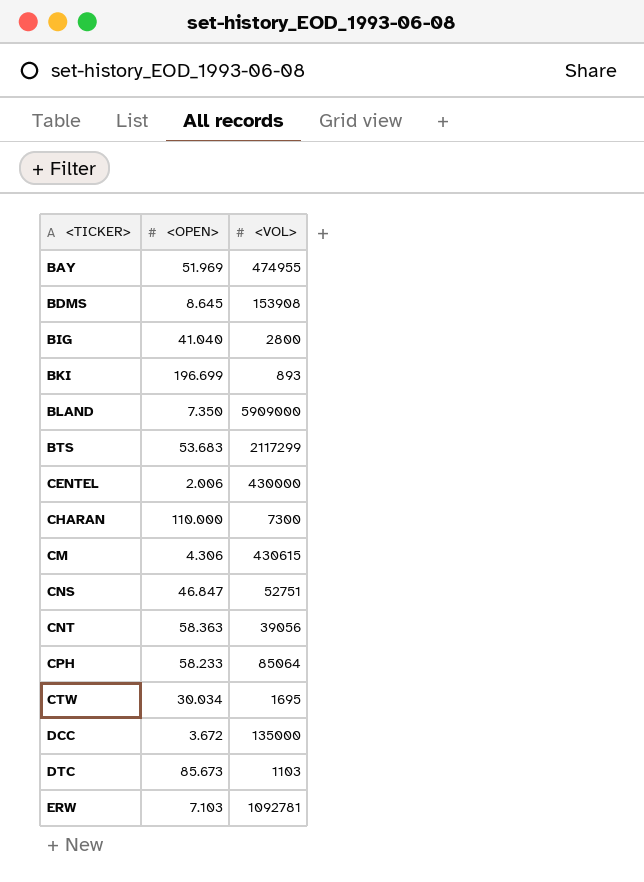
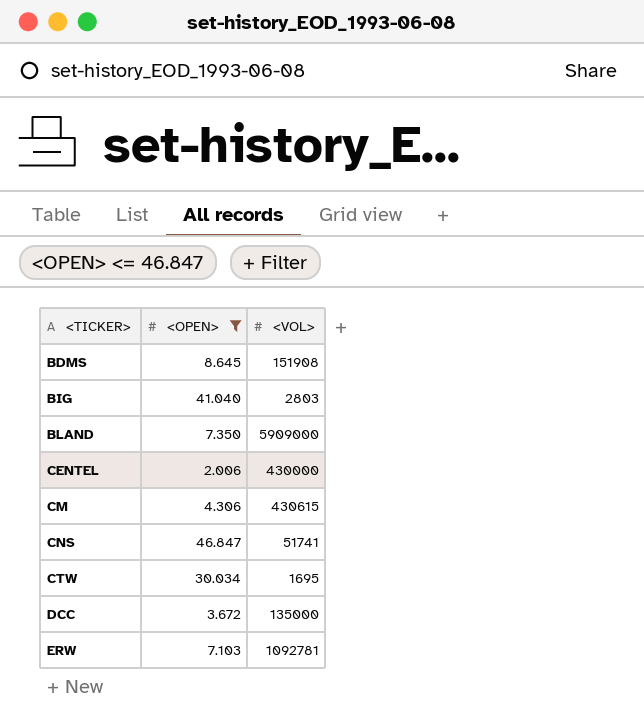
filter: none -> <OPEN> <= 46.847
BDMS | <VOL>: 153908 -> 151908
BIG | <VOL>: 2800 -> 2803
CNS | <VOL>: 52751 -> 51741

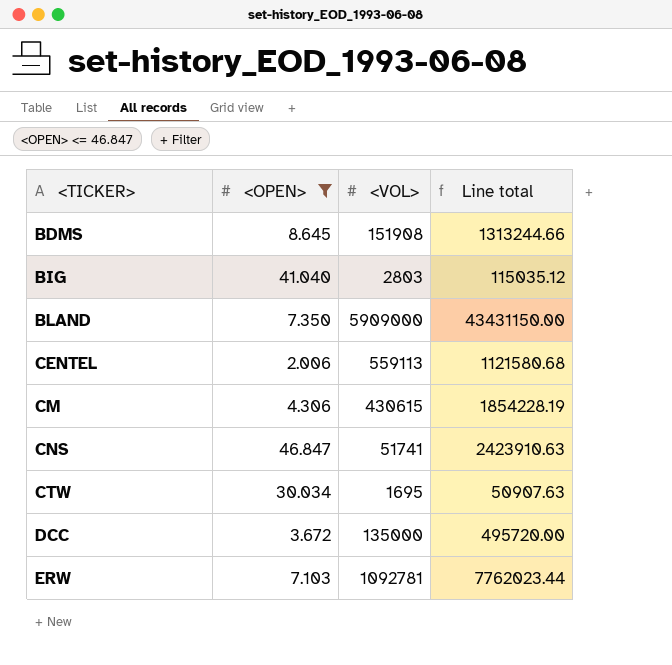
column Line total | formula: none -> [<OPEN>] * [<VOL>]
CENTEL | <VOL>: 430000 -> 559113

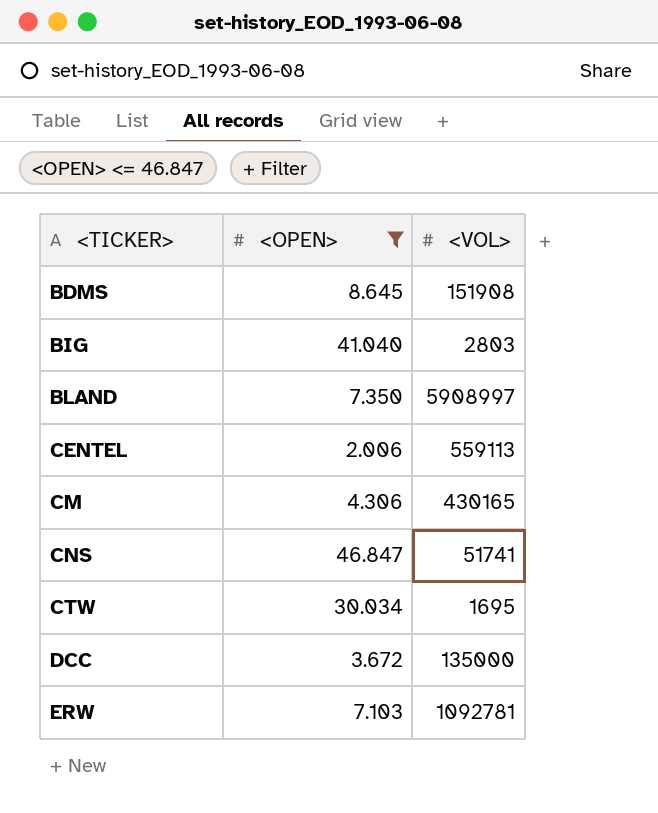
column Line total | formula: [<OPEN>] * [<VOL>] -> none
BLAND | <VOL>: 5909000 -> 5908997
CM | <VOL>: 430615 -> 430165

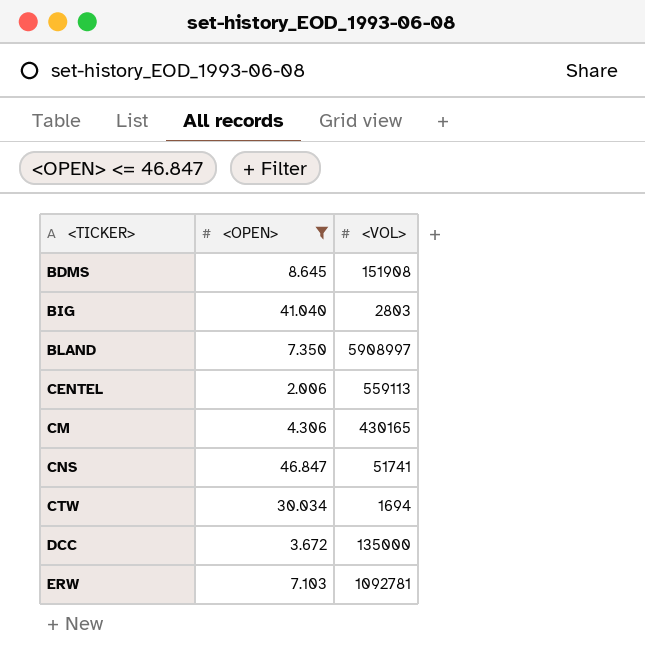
CTW | <VOL>: 1695 -> 1694

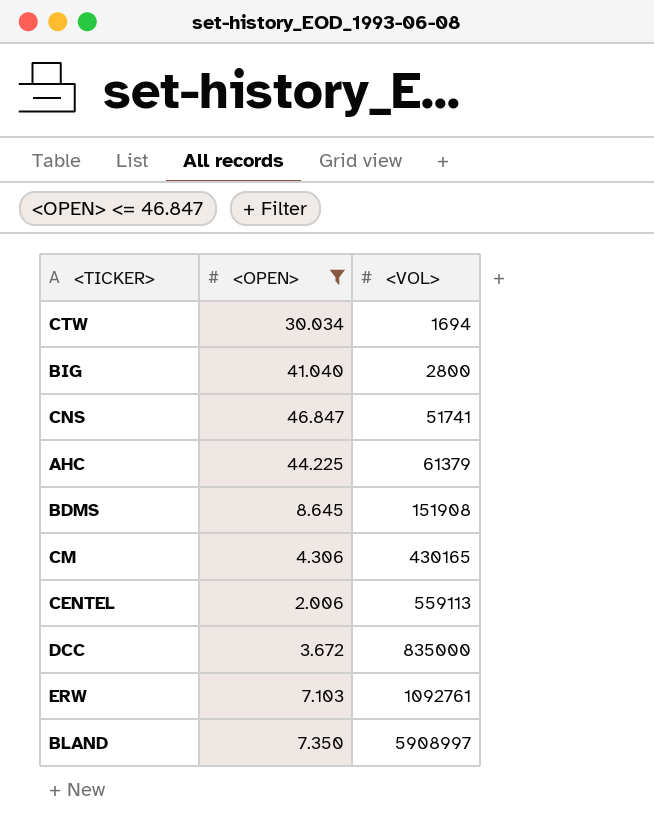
row order: <TICKER> ascending -> <VOL> ascending
BIG | <VOL>: 2803 -> 2800
row AHC: none -> 44.225 | 61379
DCC | <VOL>: 135000 -> 835000
ERW | <VOL>: 1092781 -> 1092761

